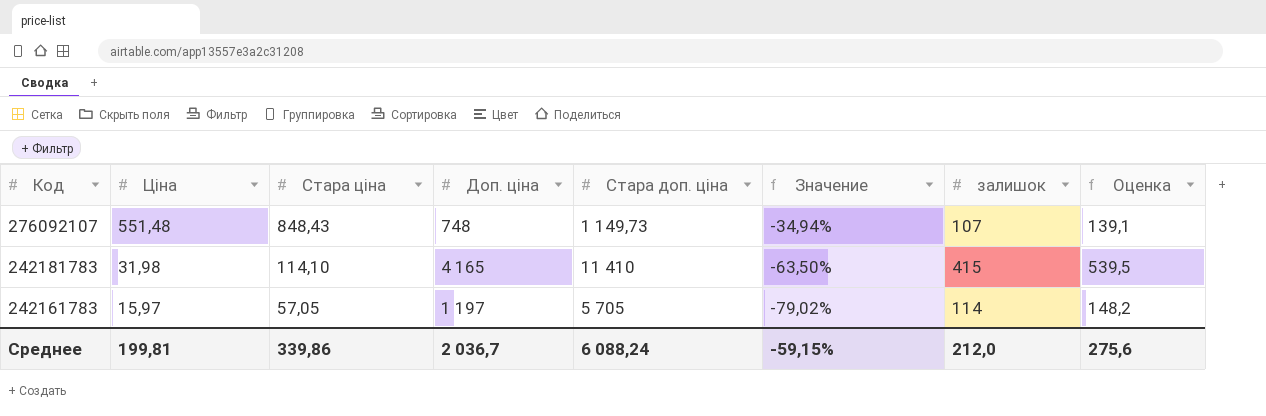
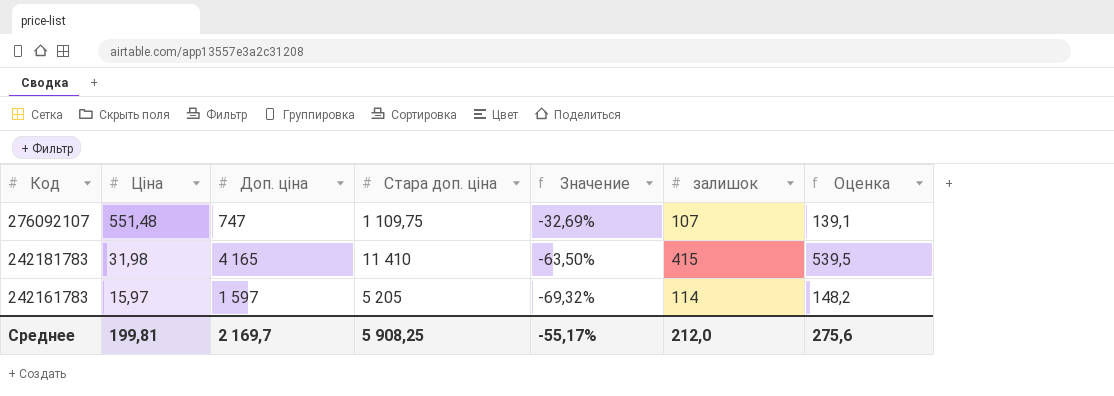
column Стара ціна | position: 3 -> none
276092107 | Доп. ціна: 748 -> 747
276092107 | Стара доп. ціна: 1 149,73 -> 1 109,75
276092107 | Значение: -34,94% -> -32,69%
242161783 | Доп. ціна: 1 197 -> 1 597
242161783 | Стара доп. ціна: 5 705 -> 5 205
242161783 | Значение: -79,02% -> -69,32%
Среднее | Доп. ціна: 2 036,7 -> 2 169,7
Среднее | Стара доп. ціна: 6 088,24 -> 5 908,25
Среднее | Значение: -59,15% -> -55,17%

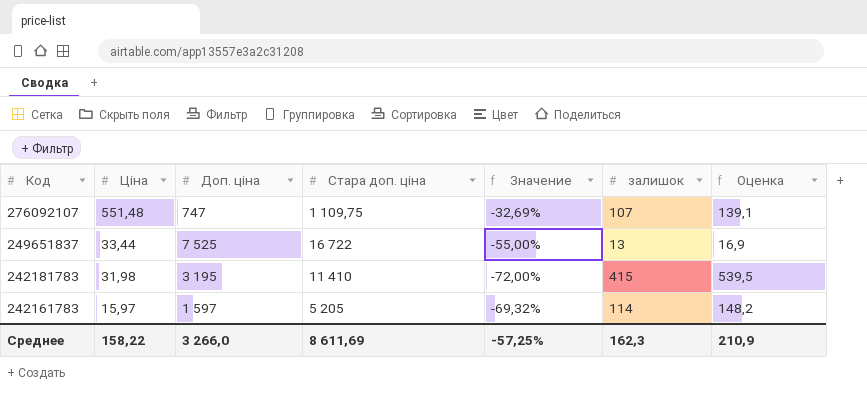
row 249651837: none -> 33,44 | 7 525 | 16 722 | -55,00% | 13 | 16,9
242181783 | Доп. ціна: 4 165 -> 3 195
242181783 | Значение: -63,50% -> -72,00%
Среднее | Ціна: 199,81 -> 158,22
Среднее | Доп. ціна: 2 169,7 -> 3 266,0
Среднее | Стара доп. ціна: 5 908,25 -> 8 611,69
Среднее | Значение: -55,17% -> -57,25%
Среднее | залишок: 212,0 -> 162,3
Среднее | Оценка: 275,6 -> 210,9

